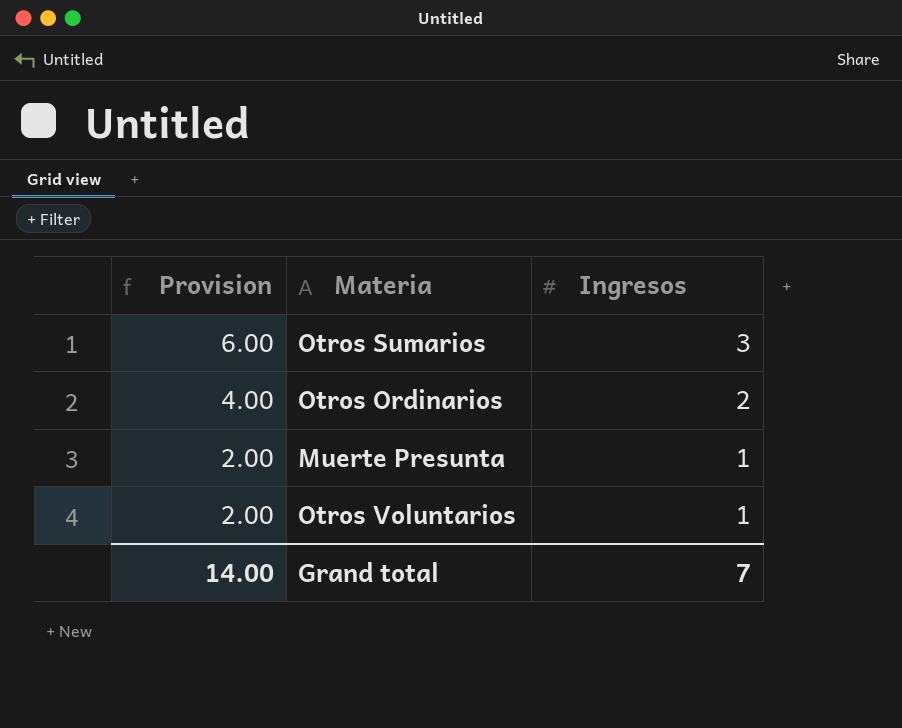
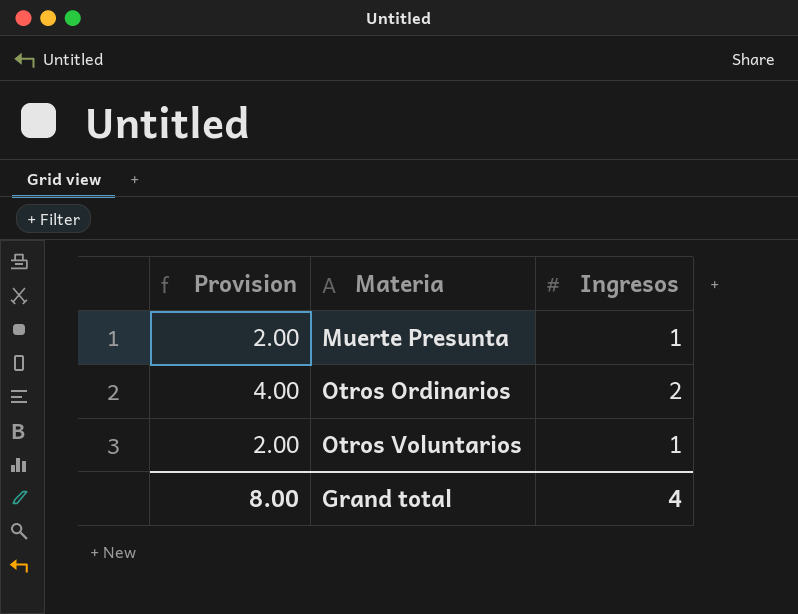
row order: Provision descending -> Materia ascending
row Otros Sumarios: 6.00 | 3 -> none
Grand total | Provision: 14.00 -> 8.00
Grand total | Ingresos: 7 -> 4

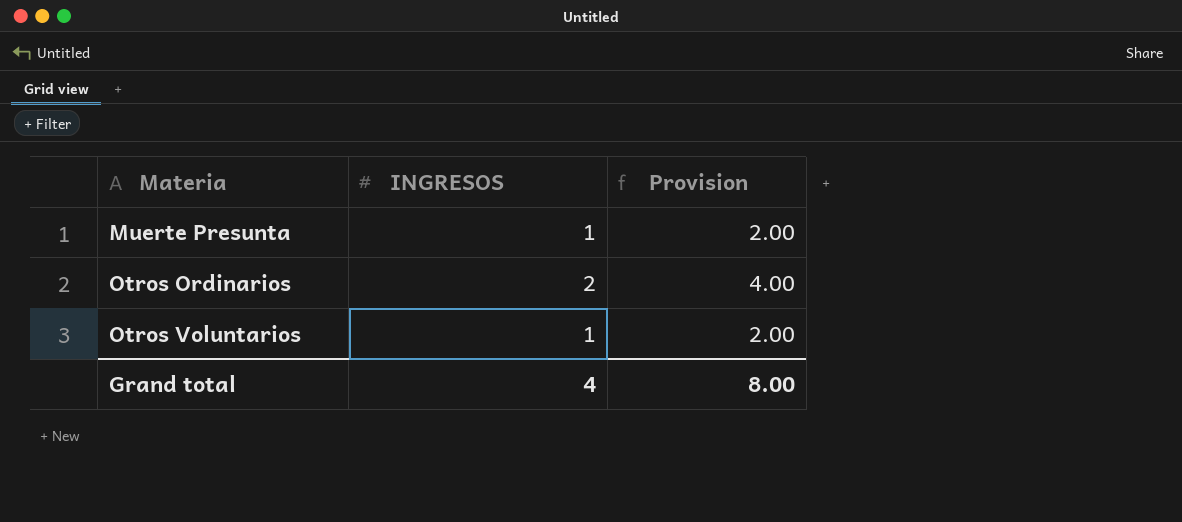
column name: Ingresos -> INGRESOS
column Provision | position: 1 -> 3

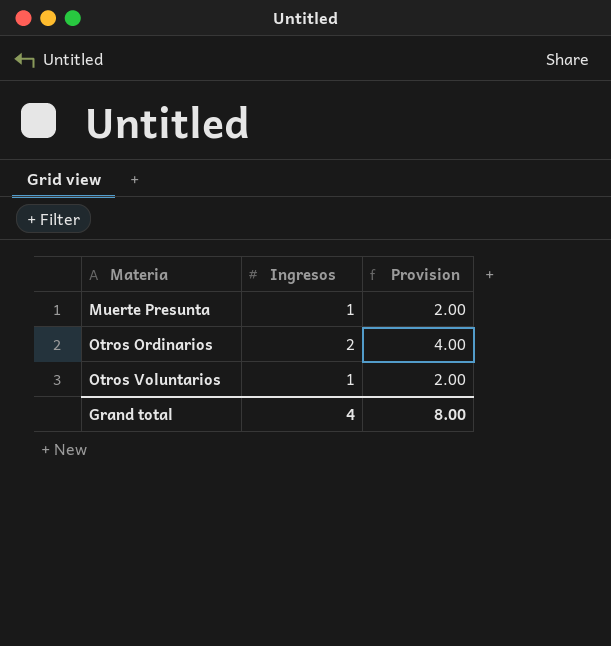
column name: INGRESOS -> Ingresos

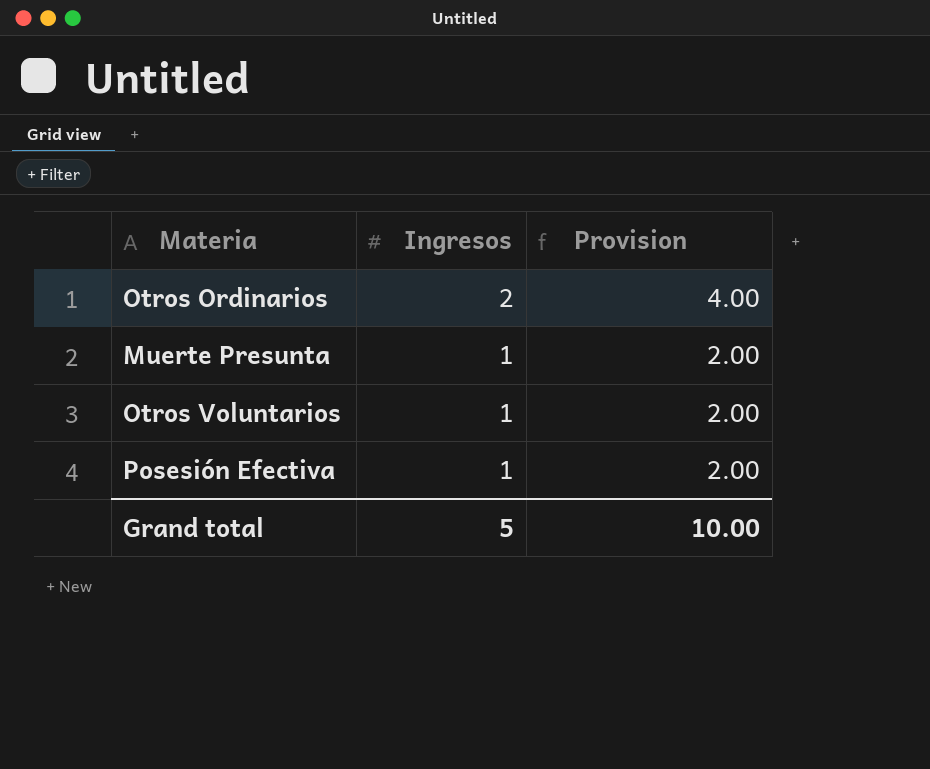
row order: Materia ascending -> Ingresos descending
row Posesión Efectiva: none -> 1 | 2.00
Grand total | Ingresos: 4 -> 5
Grand total | Provision: 8.00 -> 10.00

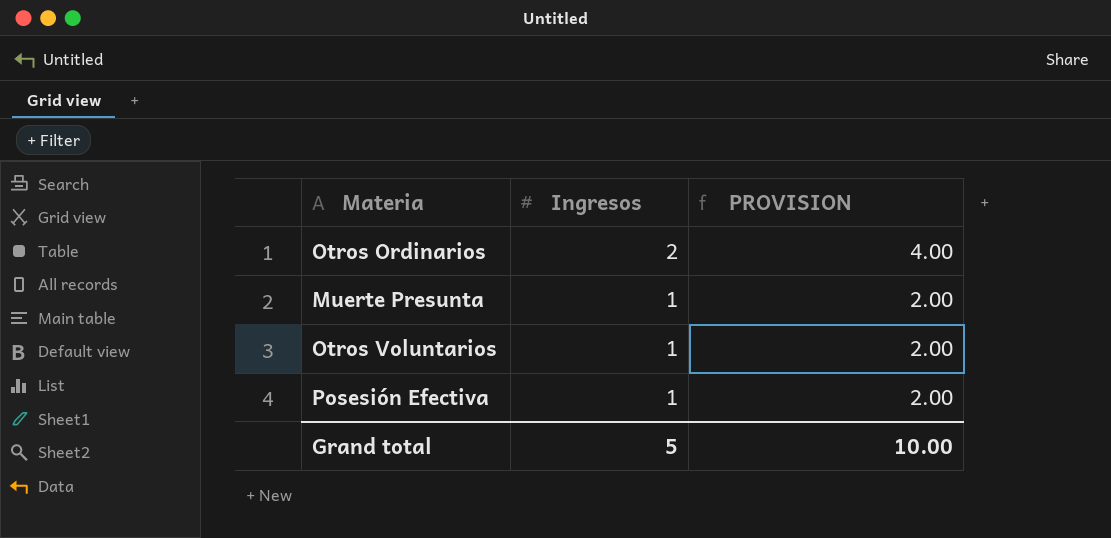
column name: Provision -> PROVISION

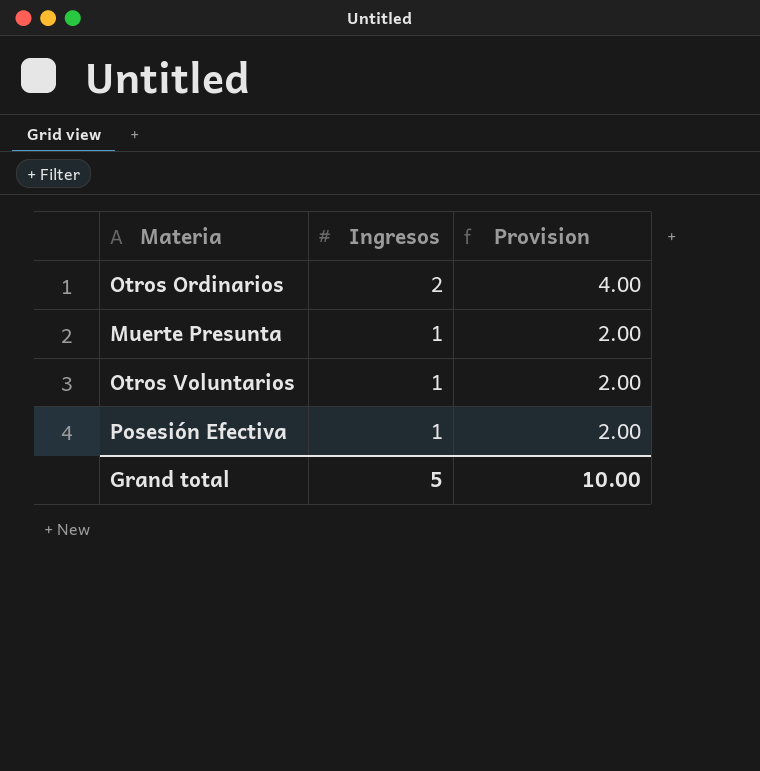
column name: PROVISION -> Provision

